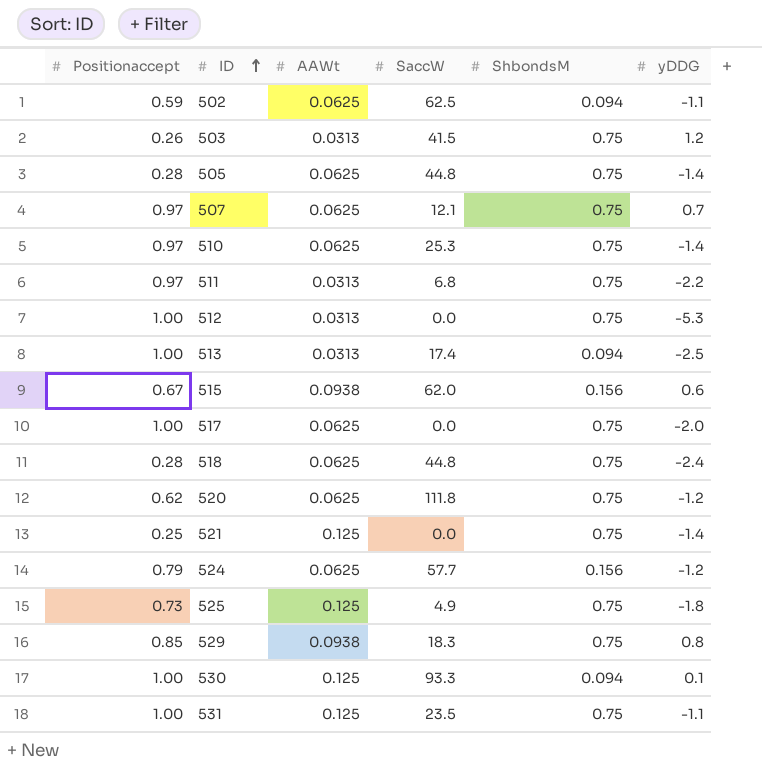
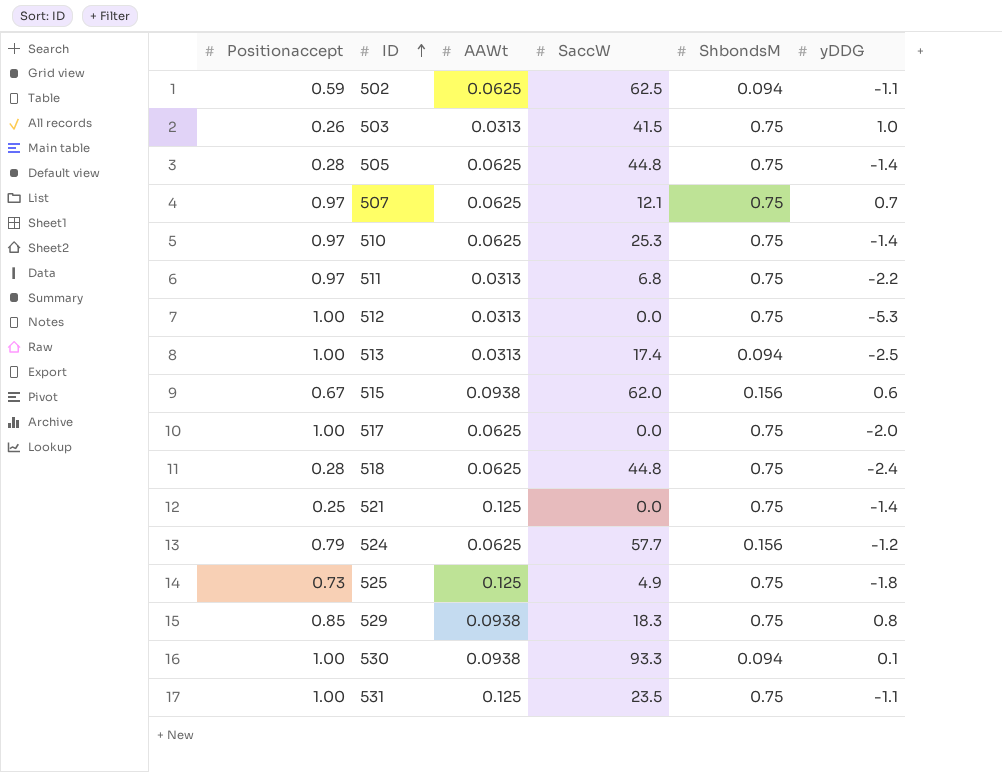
row 520: 0.62 | 0.0625 | 111.8 | 0.75 | -1.2 -> none
503 | yDDG: 1.2 -> 1.0
530 | AAWt: 0.125 -> 0.0938

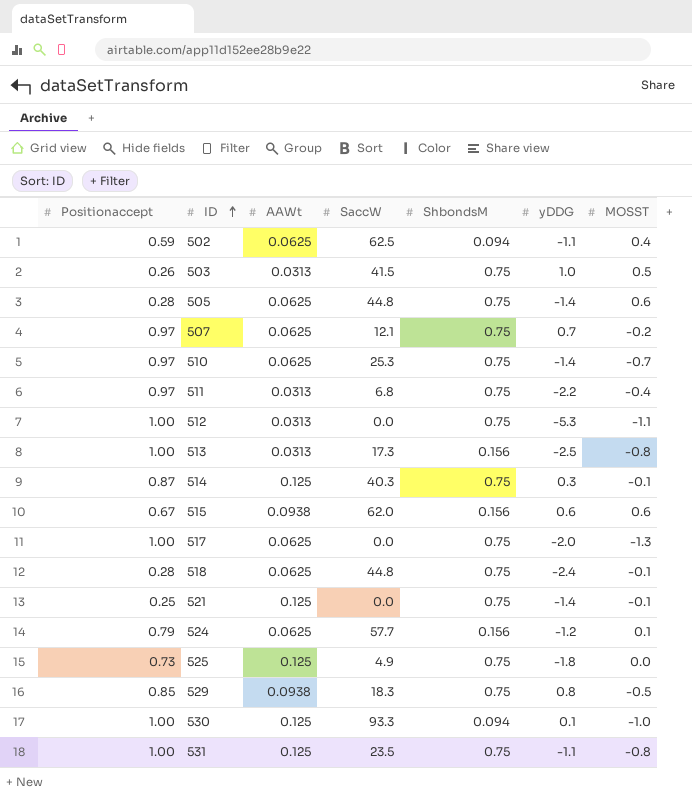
column MOSST | position: none -> 7
513 | SaccW: 17.4 -> 17.3
513 | ShbondsM: 0.094 -> 0.156
row 514: none -> 0.87 | 0.125 | 40.3 | 0.75 | 0.3 | -0.1
530 | AAWt: 0.0938 -> 0.125

